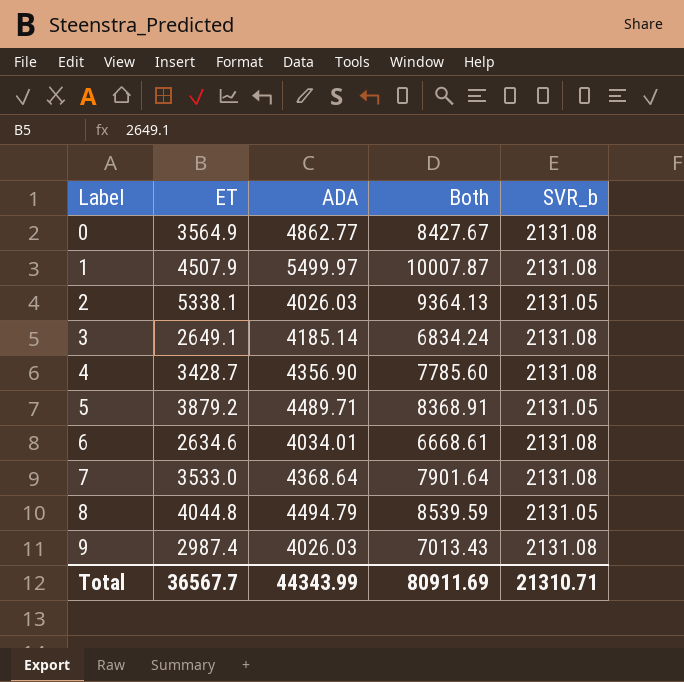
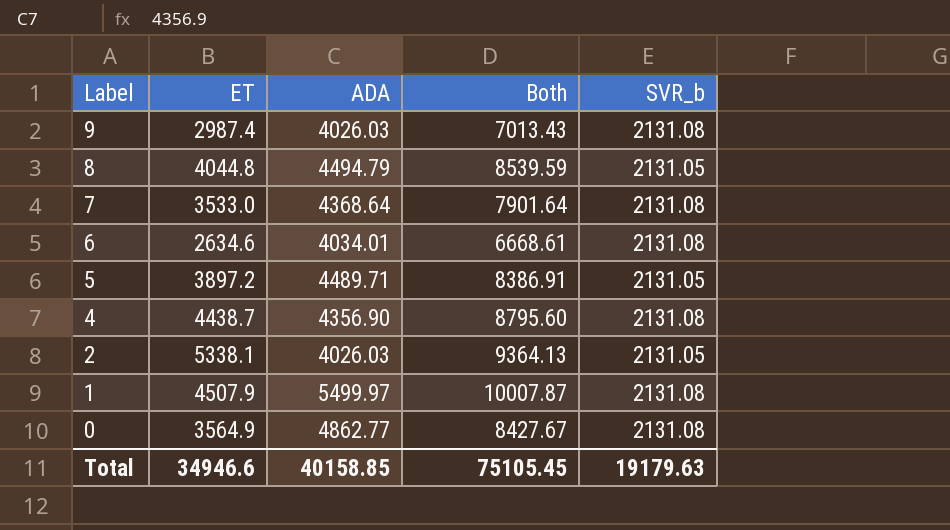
row order: Label ascending -> Label descending
row 3: 2649.1 | 4185.14 | 6834.24 | 2131.08 -> none
5 | ET: 3879.2 -> 3897.2
5 | Both: 8368.91 -> 8386.91
4 | ET: 3428.7 -> 4438.7
4 | Both: 7785.60 -> 8795.60
Total | ET: 36567.7 -> 34946.6
Total | ADA: 44343.99 -> 40158.85
Total | Both: 80911.69 -> 75105.45
Total | SVR_b: 21310.71 -> 19179.63

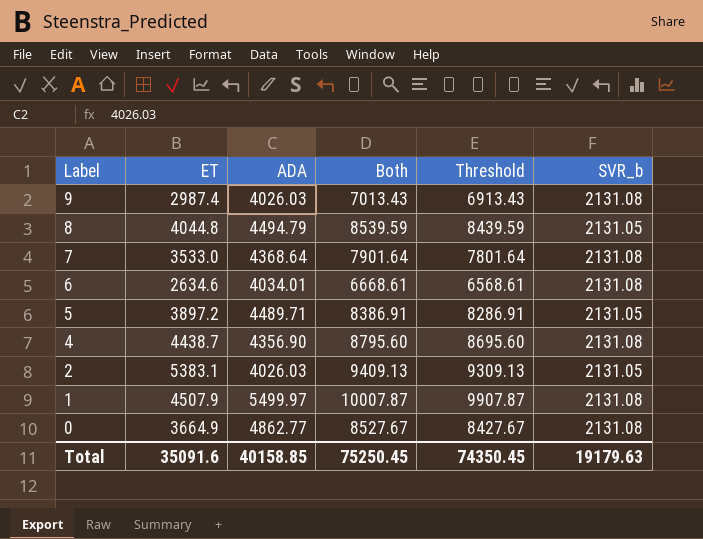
column Threshold | formula: none -> [Both] - 100
2 | ET: 5338.1 -> 5383.1
2 | Both: 9364.13 -> 9409.13
0 | ET: 3564.9 -> 3664.9
0 | Both: 8427.67 -> 8527.67
Total | ET: 34946.6 -> 35091.6
Total | Both: 75105.45 -> 75250.45

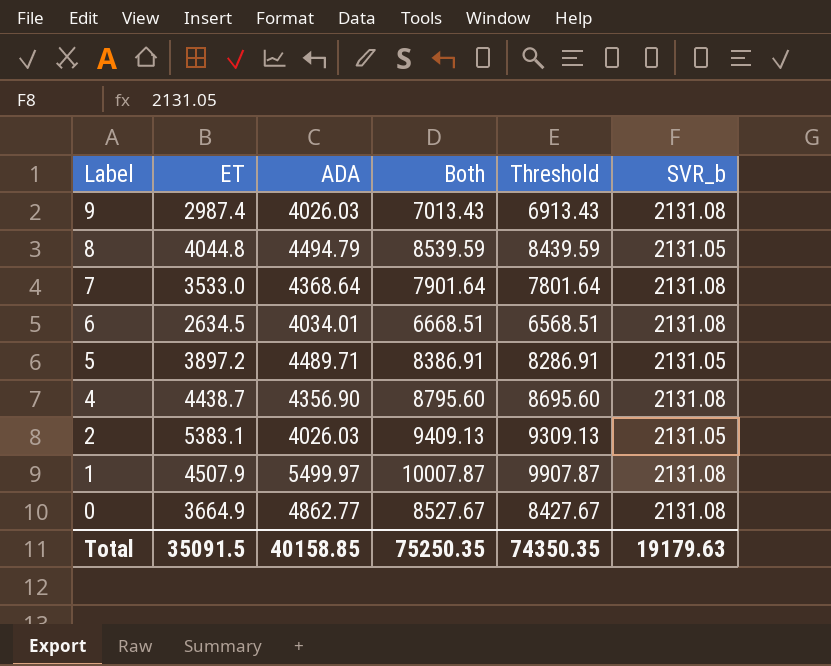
6 | ET: 2634.6 -> 2634.5
6 | Both: 6668.61 -> 6668.51
6 | Threshold: 6568.61 -> 6568.51
Total | ET: 35091.6 -> 35091.5
Total | Both: 75250.45 -> 75250.35
Total | Threshold: 74350.45 -> 74350.35

